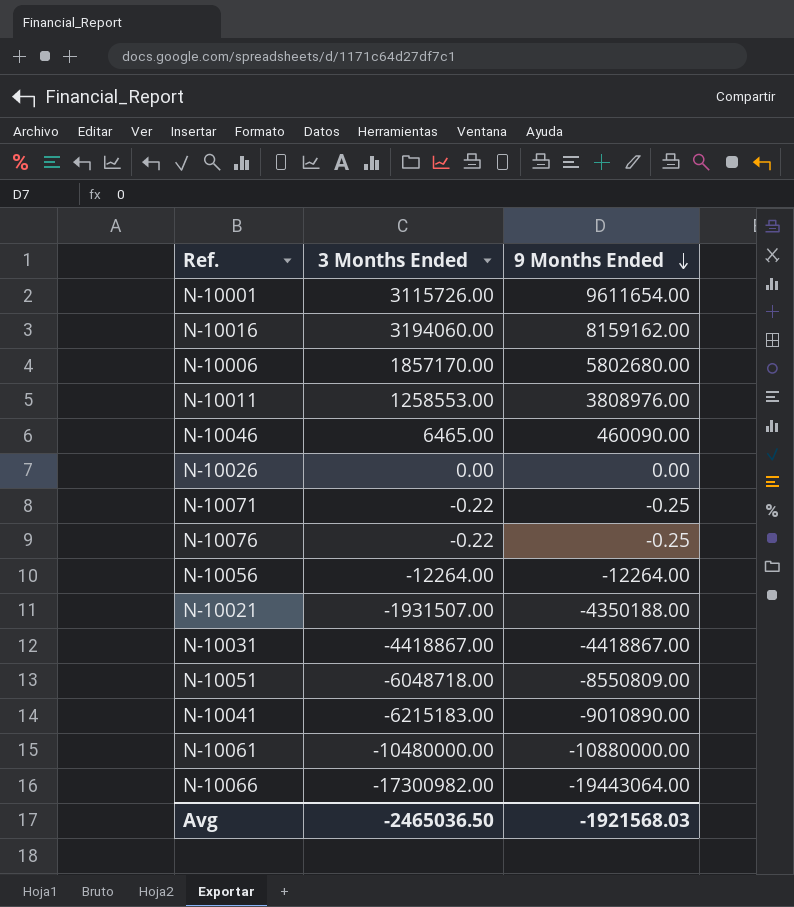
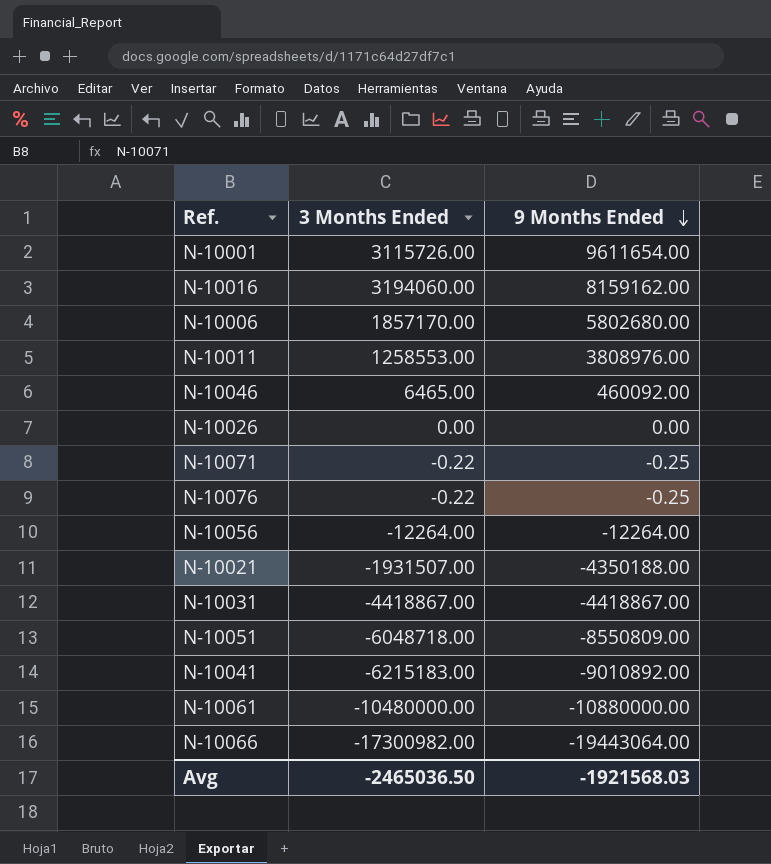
N-10046 | 9 Months Ended: 460090.00 -> 460092.00
N-10041 | 9 Months Ended: -9010890.00 -> -9010892.00

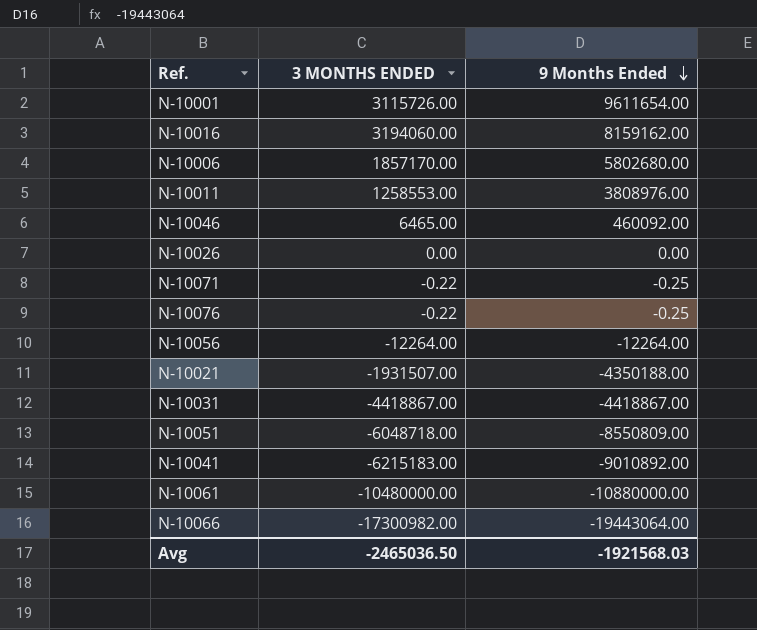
column name: 3 Months Ended -> 3 MONTHS ENDED

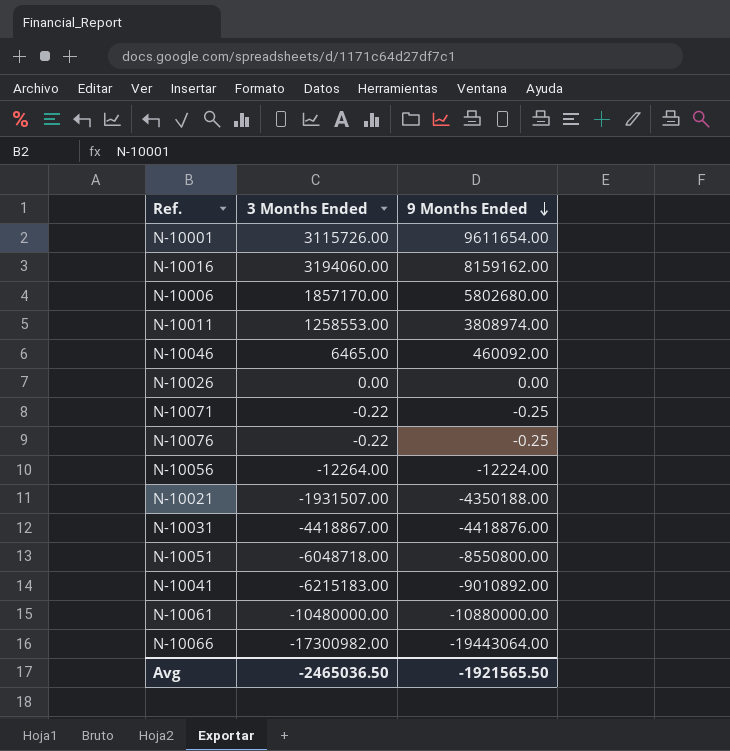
column name: 3 MONTHS ENDED -> 3 Months Ended
N-10011 | 9 Months Ended: 3808976.00 -> 3808974.00
N-10056 | 9 Months Ended: -12264.00 -> -12224.00
N-10031 | 9 Months Ended: -4418867.00 -> -4418876.00
N-10051 | 9 Months Ended: -8550809.00 -> -8550800.00
Avg | 9 Months Ended: -1921568.03 -> -1921565.50

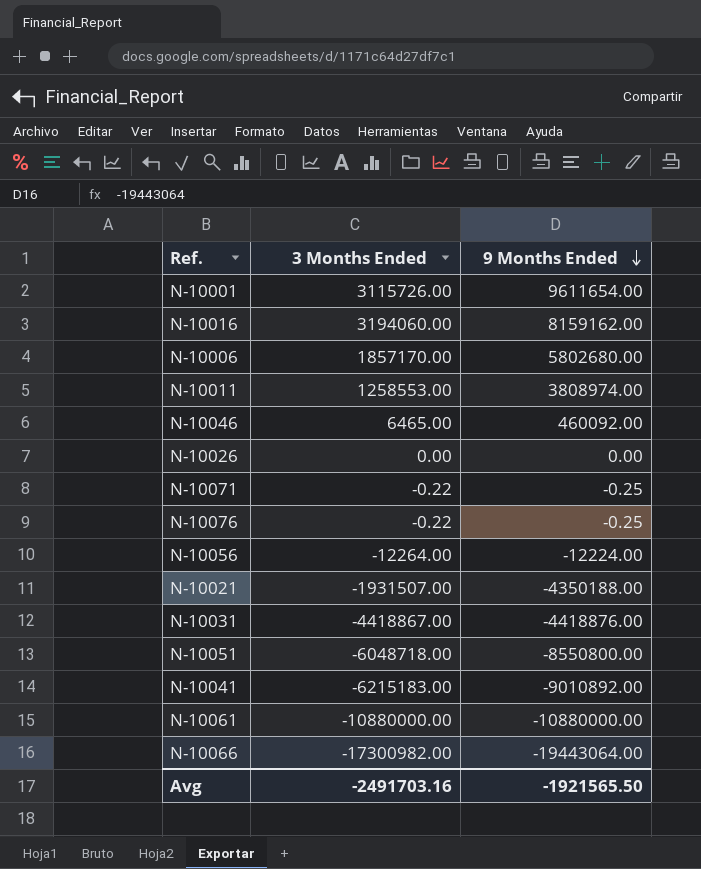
N-10061 | 3 Months Ended: -10480000.00 -> -10880000.00
Avg | 3 Months Ended: -2465036.50 -> -2491703.16

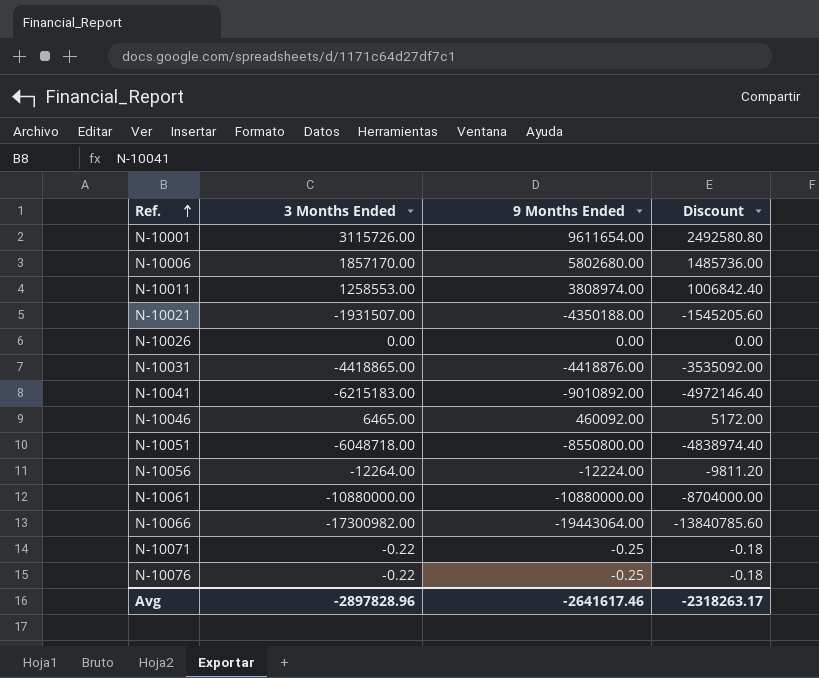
row order: 9 Months Ended descending -> Ref. ascending
column Discount | formula: none -> [3 Months Ended] * 0.8
row N-10016: 3194060.00 | 8159162.00 -> none
N-10031 | 3 Months Ended: -4418867.00 -> -4418865.00
Avg | 3 Months Ended: -2491703.16 -> -2897828.96
Avg | 9 Months Ended: -1921565.50 -> -2641617.46

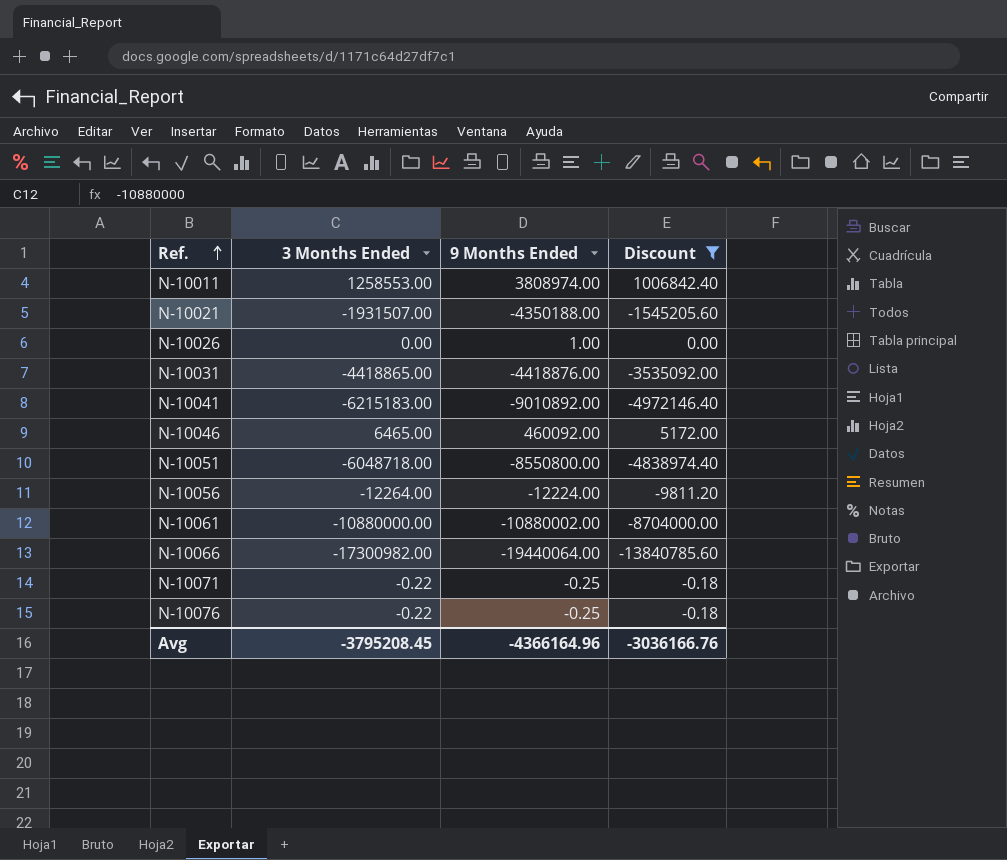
filter: none -> Discount <= 1006842.40
N-10026 | 9 Months Ended: 0.00 -> 1.00
N-10061 | 9 Months Ended: -10880000.00 -> -10880002.00
N-10066 | 9 Months Ended: -19443064.00 -> -19440064.00
Avg | 3 Months Ended: -2897828.96 -> -3795208.45
Avg | 9 Months Ended: -2641617.46 -> -4366164.96
Avg | Discount: -2318263.17 -> -3036166.76

